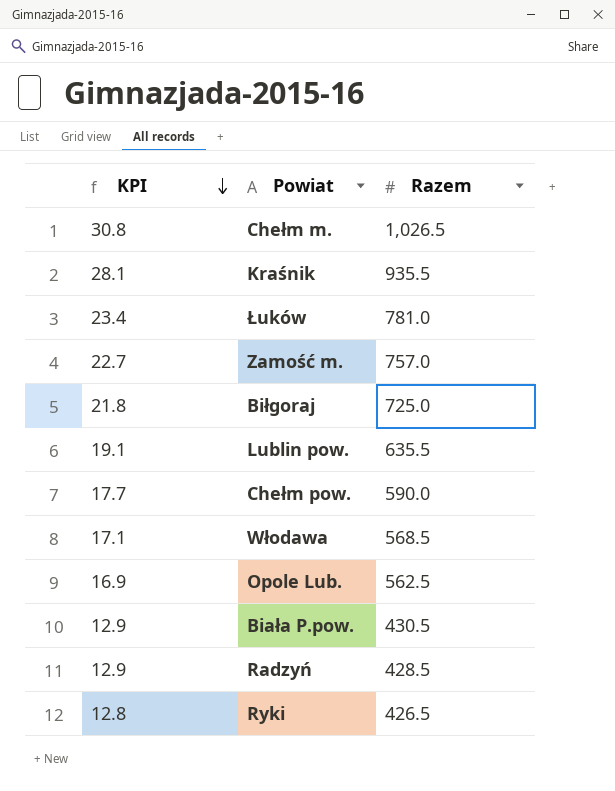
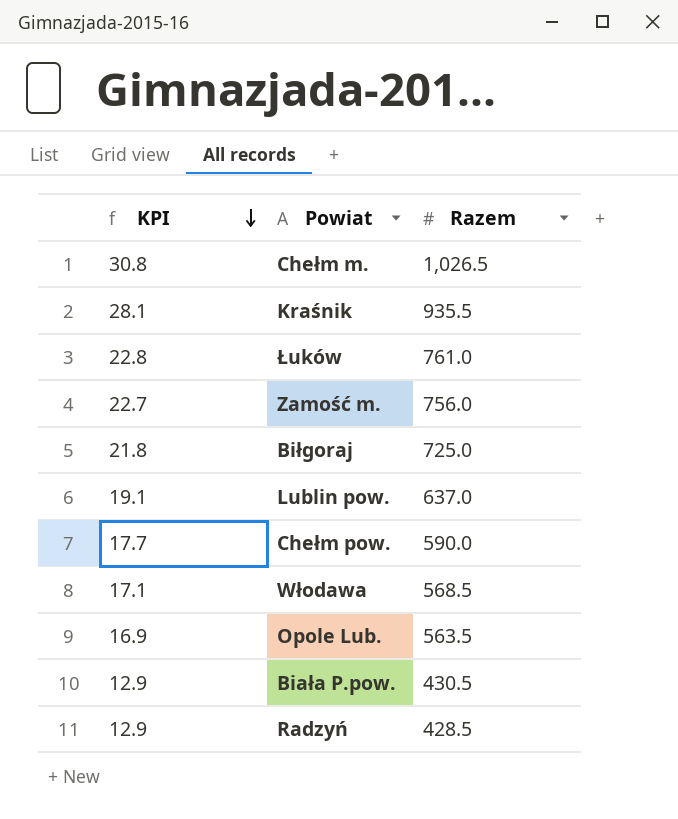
row Ryki: 12.8 | 426.5 -> none
Łuków | KPI: 23.4 -> 22.8
Łuków | Razem: 781.0 -> 761.0
Zamość m. | Razem: 757.0 -> 756.0
Lublin pow. | Razem: 635.5 -> 637.0
Opole Lub. | Razem: 562.5 -> 563.5

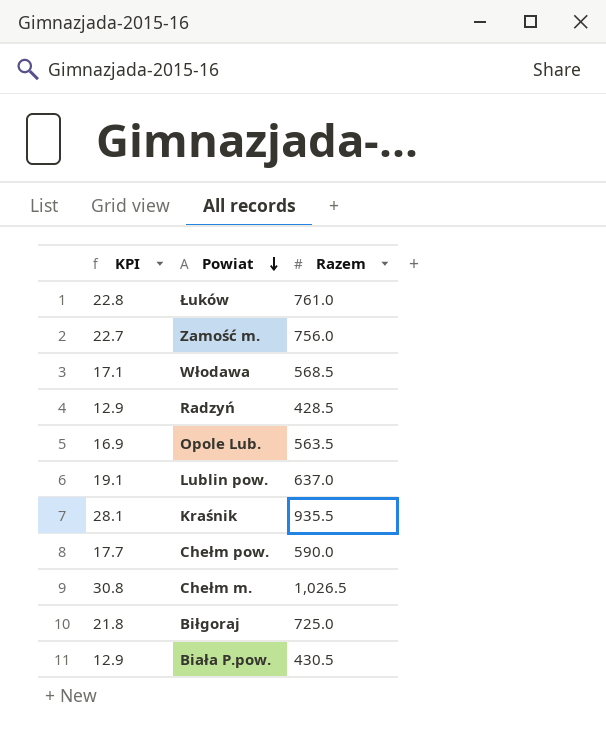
row order: KPI descending -> Powiat descending

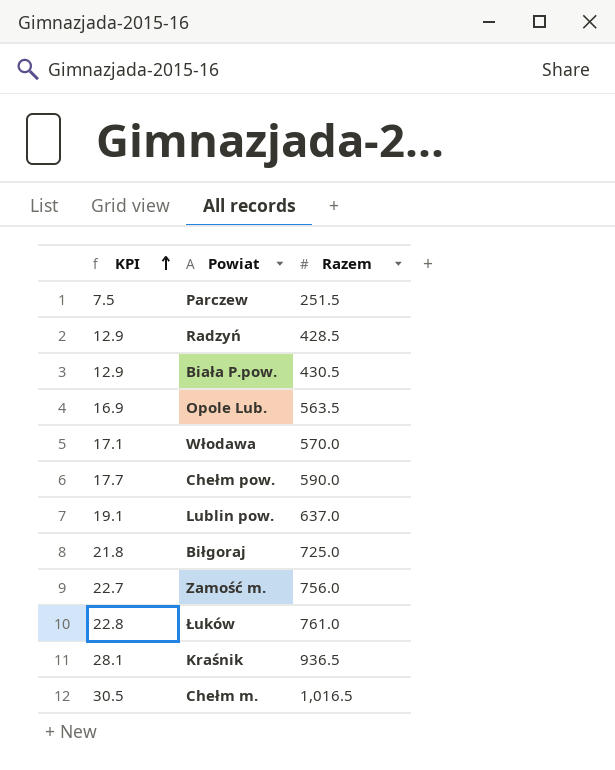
row order: Powiat descending -> KPI ascending
row Parczew: none -> 7.5 | 251.5
Włodawa | Razem: 568.5 -> 570.0
Kraśnik | Razem: 935.5 -> 936.5
Chełm m. | KPI: 30.8 -> 30.5
Chełm m. | Razem: 1,026.5 -> 1,016.5

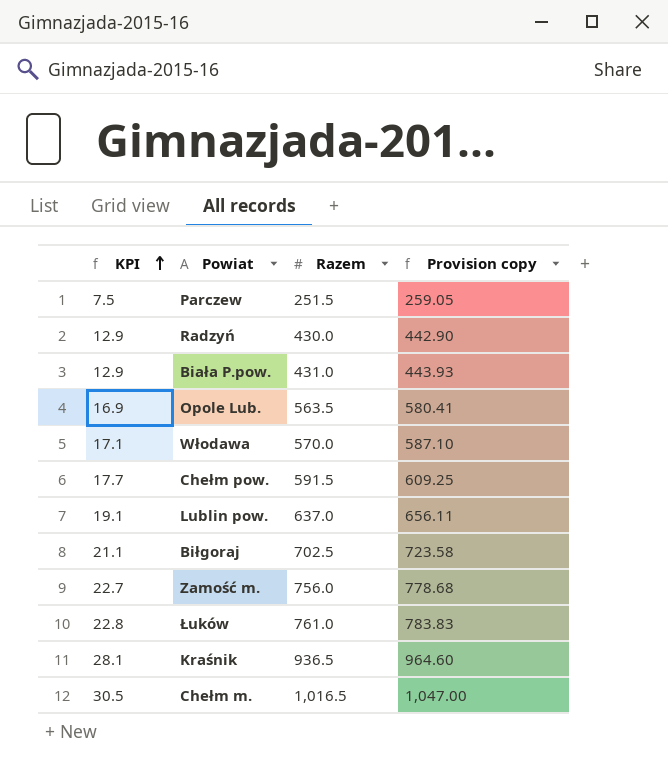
column Provision copy | formula: none -> [Razem] * 1.03
Radzyń | Razem: 428.5 -> 430.0
Biała P.pow. | Razem: 430.5 -> 431.0
Chełm pow. | Razem: 590.0 -> 591.5
Biłgoraj | KPI: 21.8 -> 21.1
Biłgoraj | Razem: 725.0 -> 702.5

